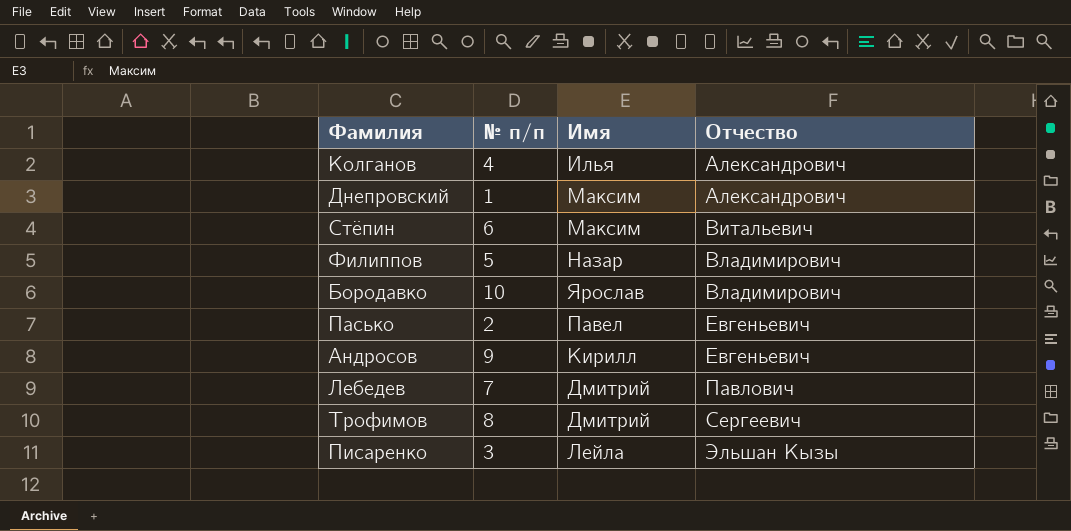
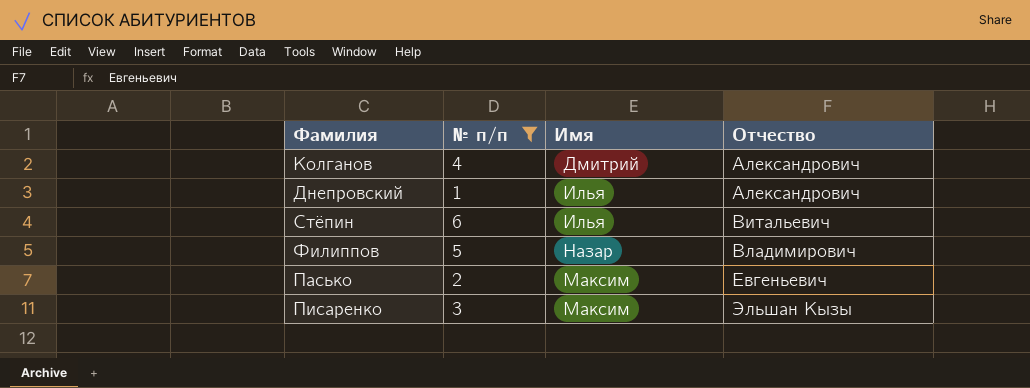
filter: none -> № п/п <= 6
Колганов | Имя: Илья -> Дмитрий
Днепровский | Имя: Максим -> Илья
Стёпин | Имя: Максим -> Илья
Пасько | Имя: Павел -> Максим
Писаренко | Имя: Лейла -> Максим

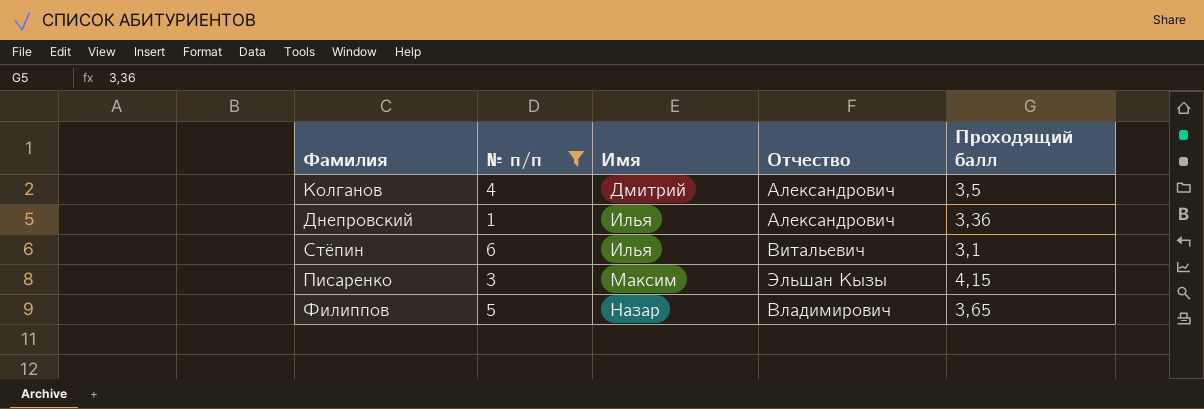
row order: Отчество ascending -> Имя ascending
column Проходящий балл | position: none -> 5
row Пасько: 2 | Максим | Евгеньевич -> none

